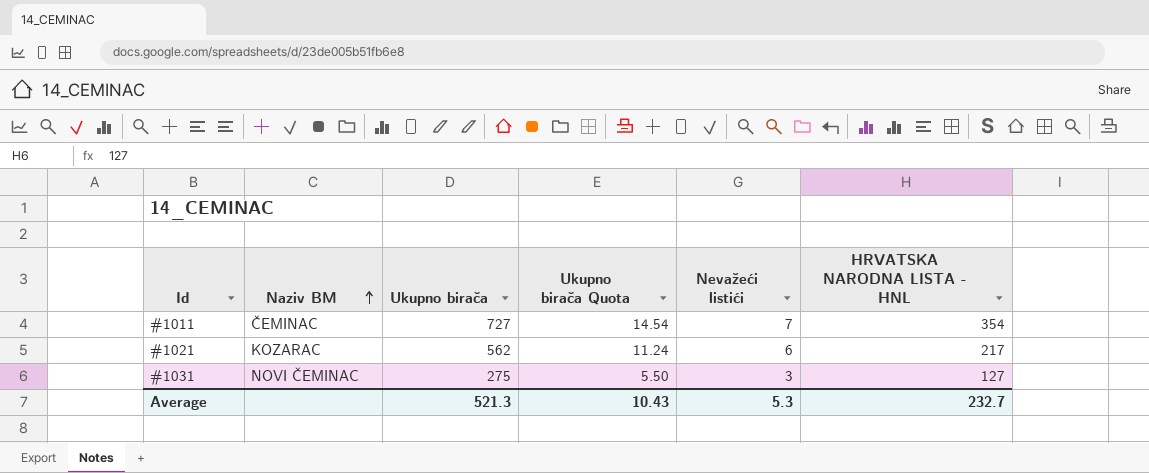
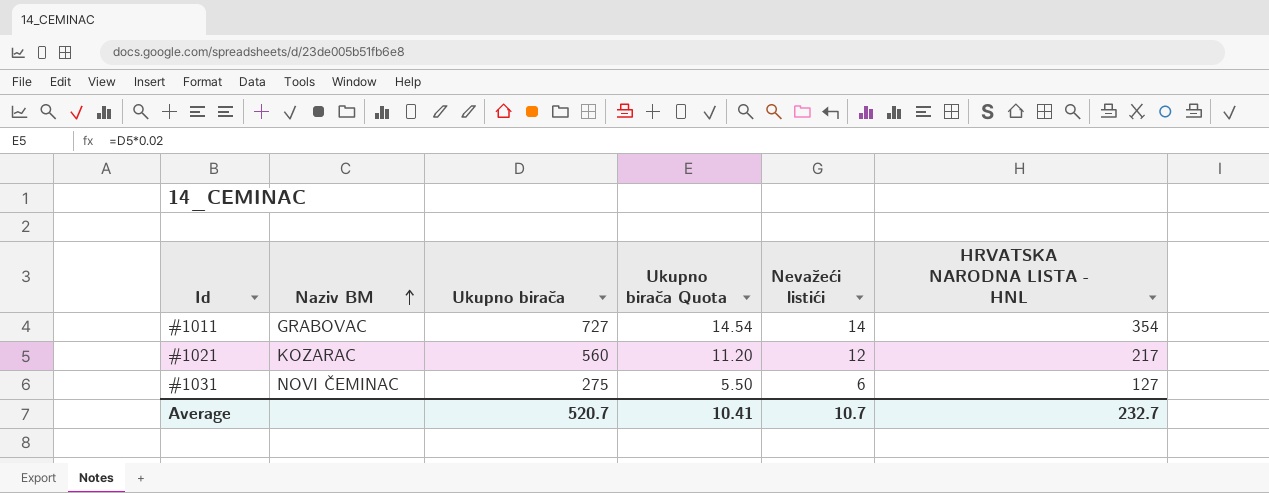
#1011 | Naziv BM: ČEMINAC -> GRABOVAC
#1011 | Nevažeći listići: 7 -> 14
#1021 | Ukupno birača: 562 -> 560
#1021 | Ukupno birača Quota: 11.24 -> 11.20
#1021 | Nevažeći listići: 6 -> 12
#1031 | Nevažeći listići: 3 -> 6
Average | Ukupno birača: 521.3 -> 520.7
Average | Ukupno birača Quota: 10.43 -> 10.41
Average | Nevažeći listići: 5.3 -> 10.7

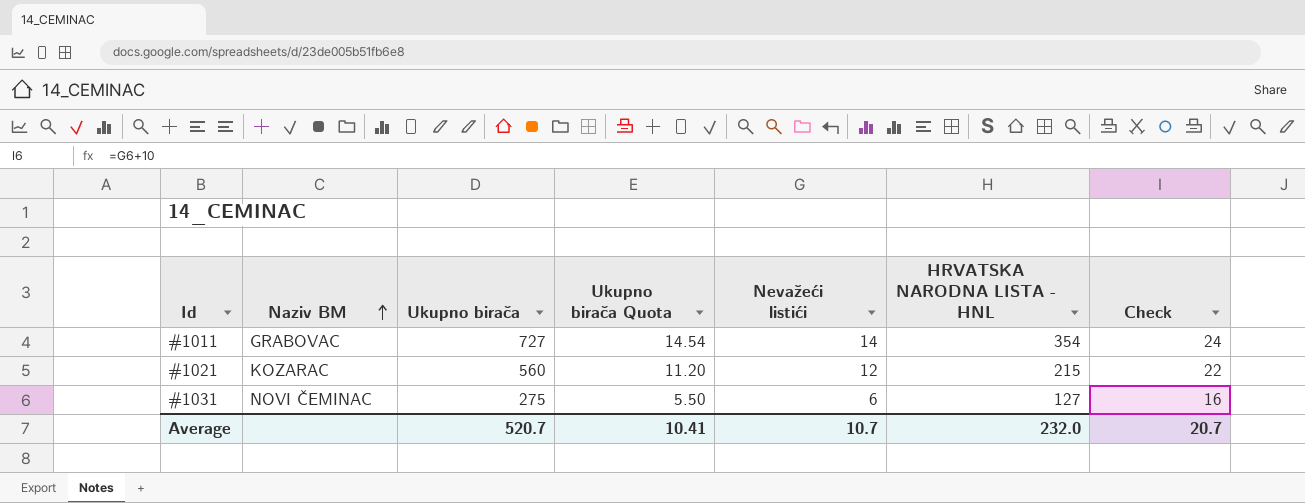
column Check | formula: none -> [Nevažeći listići] + 10
#1021 | HRVATSKA NARODNA LISTA - HNL: 217 -> 215
Average | HRVATSKA NARODNA LISTA - HNL: 232.7 -> 232.0

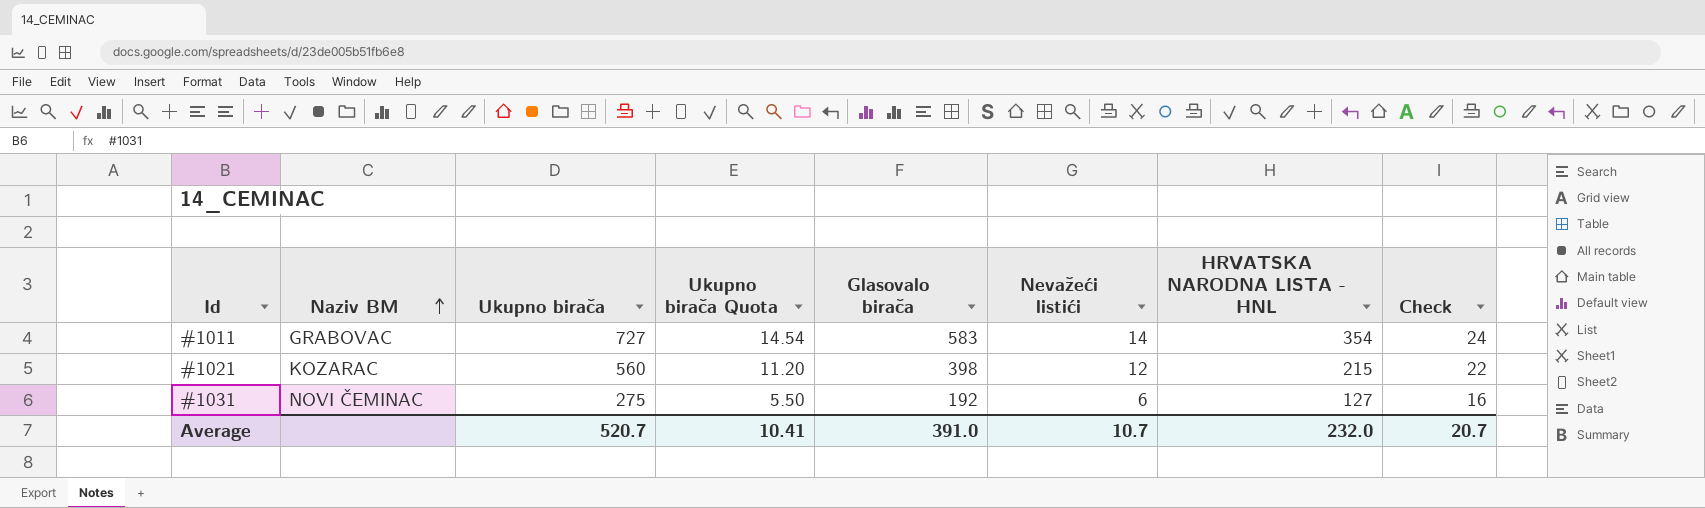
column Glasovalo birača | position: none -> 5

